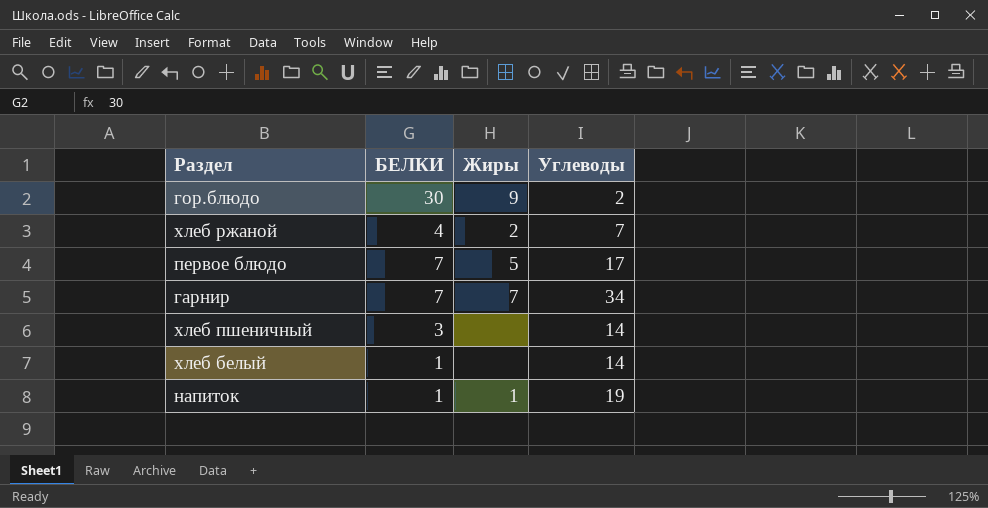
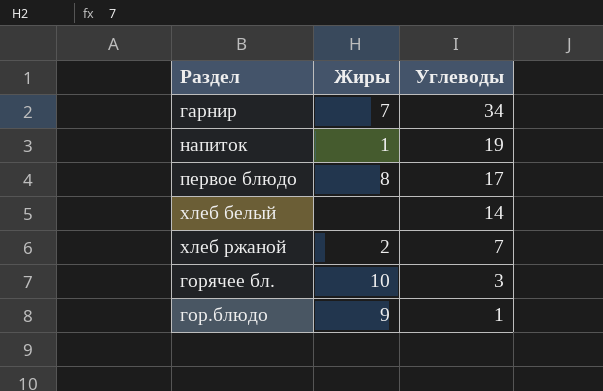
row order: none -> Углеводы descending
column БЕЛКИ | position: 2 -> none
row хлеб пшеничный: 3 | none | 14 -> none
первое блюдо | Жиры: 5 -> 8
row горячее бл.: none -> 10 | 3
гор.блюдо | Углеводы: 2 -> 1

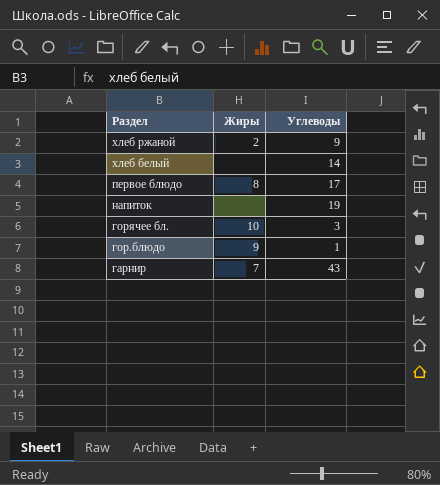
row order: Углеводы descending -> Раздел descending
хлеб ржаной | Углеводы: 7 -> 9
напиток | Жиры: 1 -> none
гарнир | Углеводы: 34 -> 43

